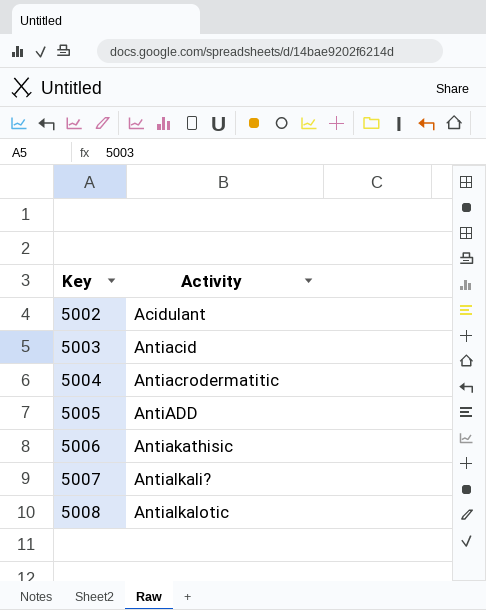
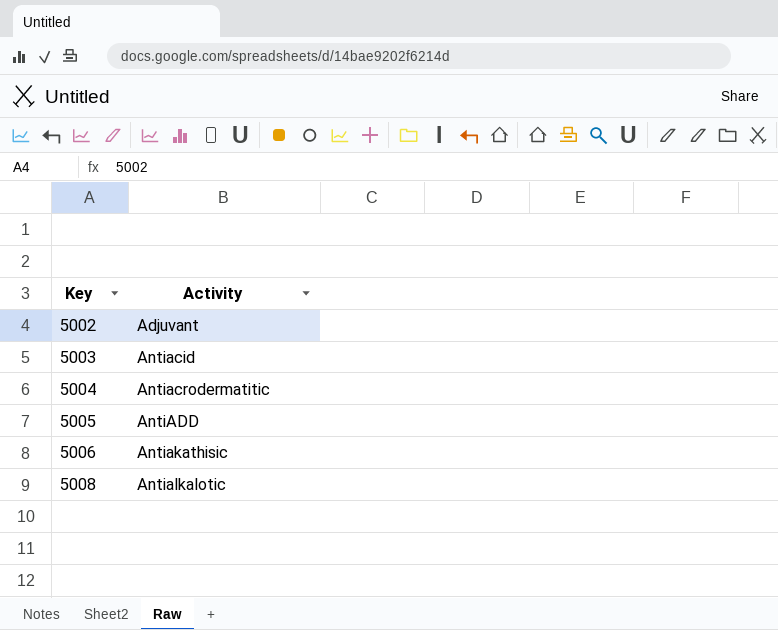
row 5007: Antialkali? -> none
5002 | Activity: Acidulant -> Adjuvant

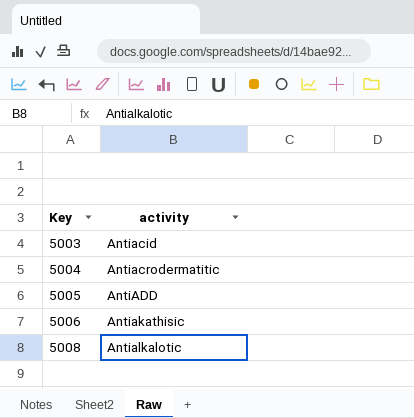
column name: Activity -> activity
row 5002: Adjuvant -> none

